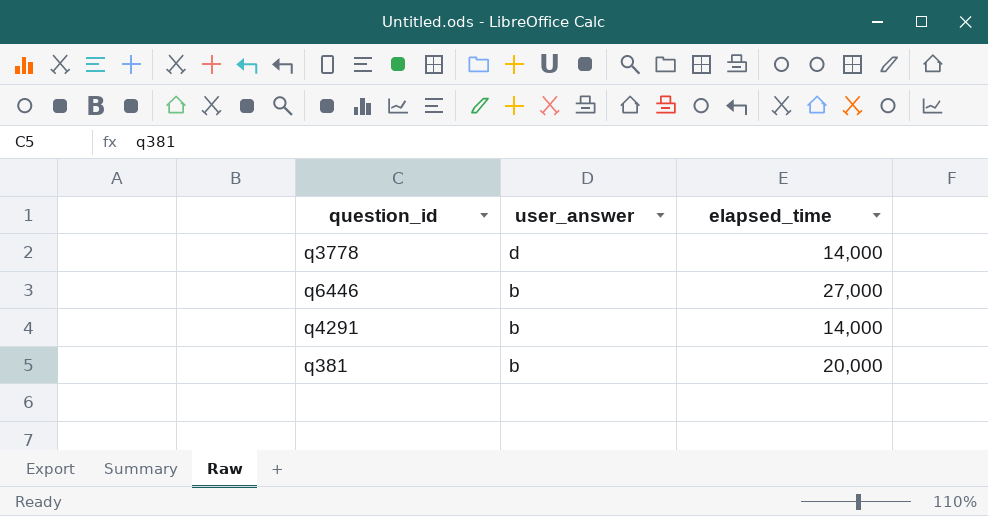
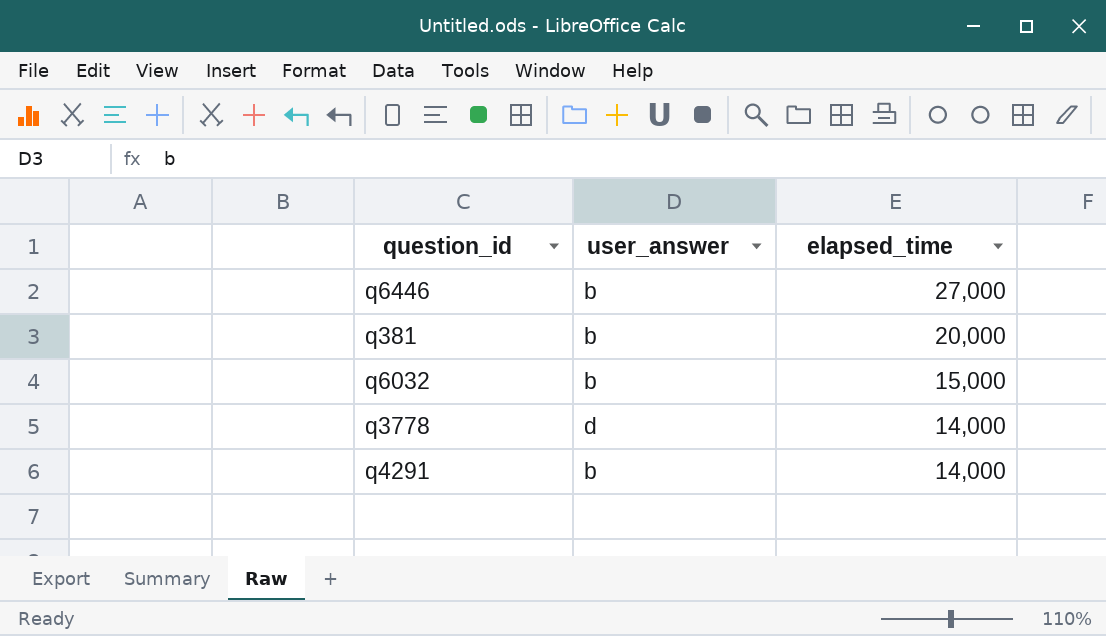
row order: user_answer descending -> elapsed_time descending
row q6032: none -> b | 15,000

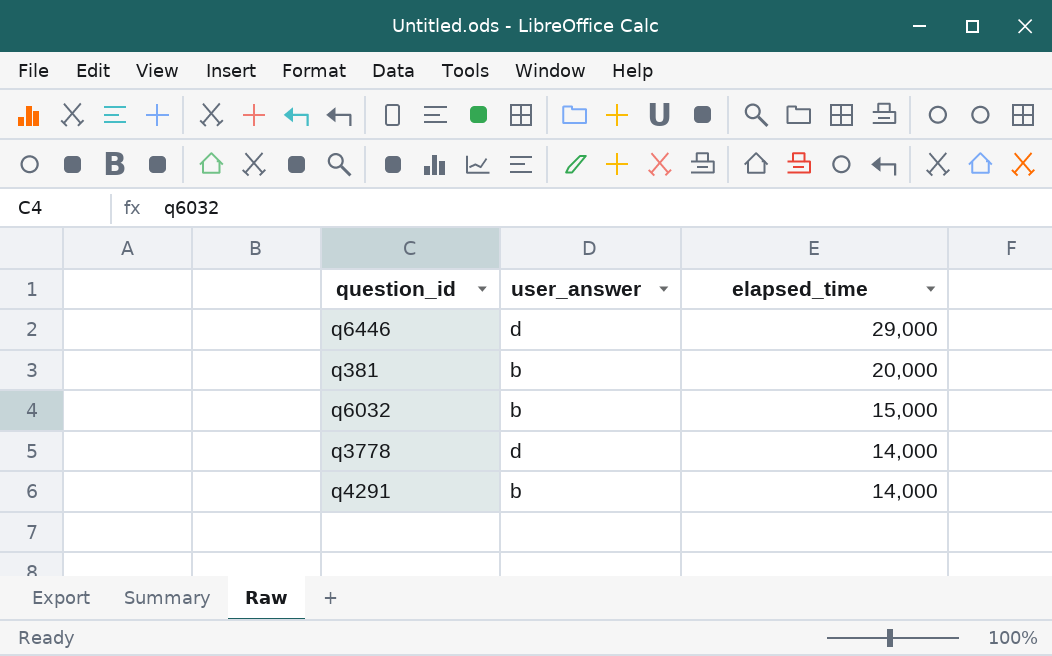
q6446 | user_answer: b -> d
q6446 | elapsed_time: 27,000 -> 29,000

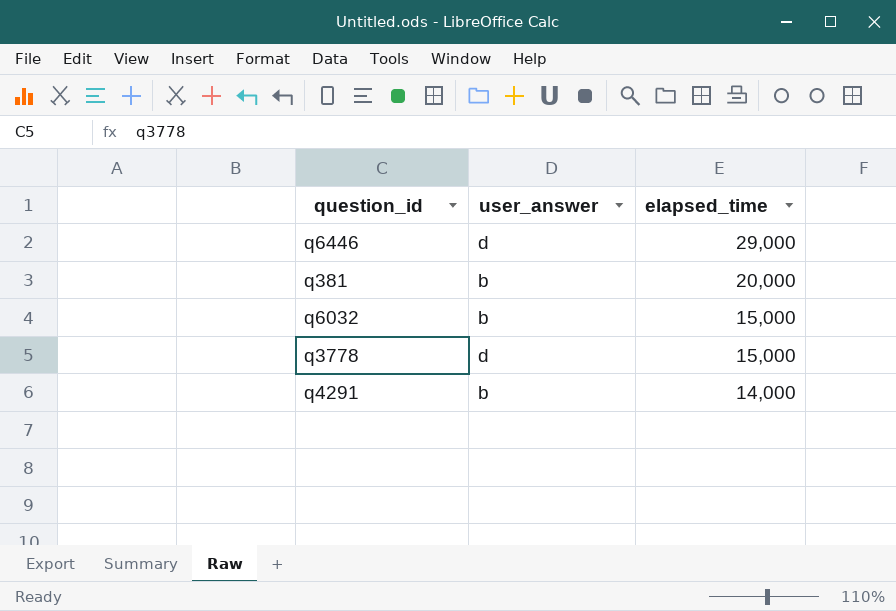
q3778 | elapsed_time: 14,000 -> 15,000

